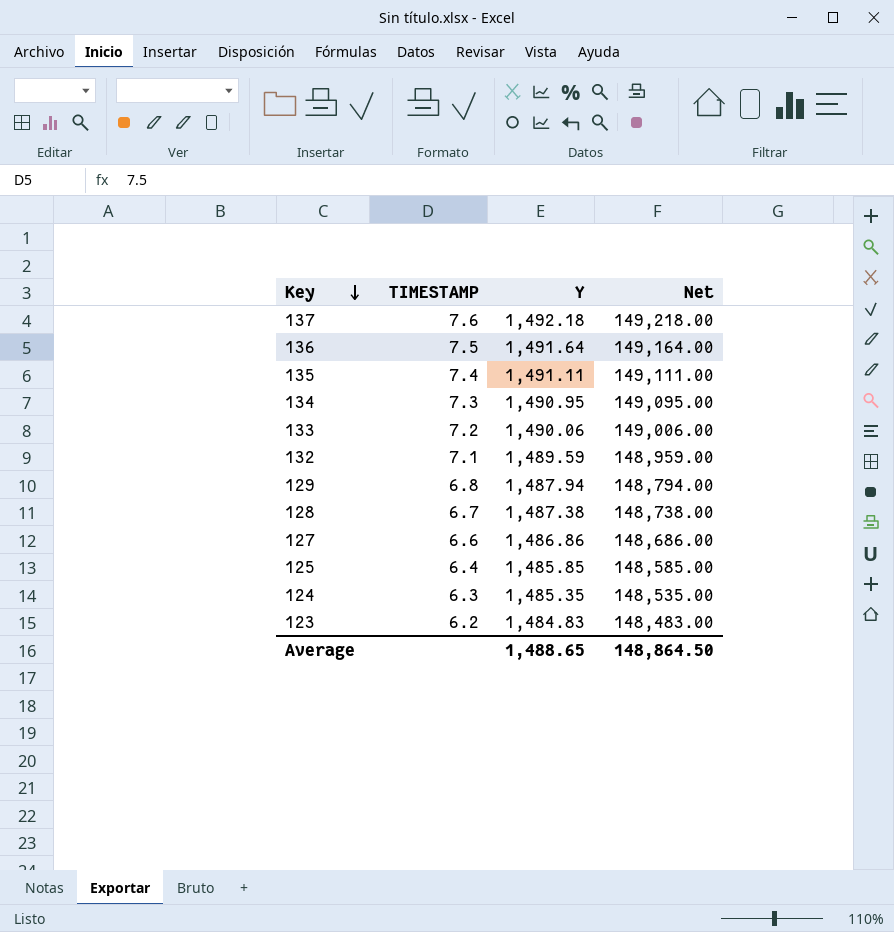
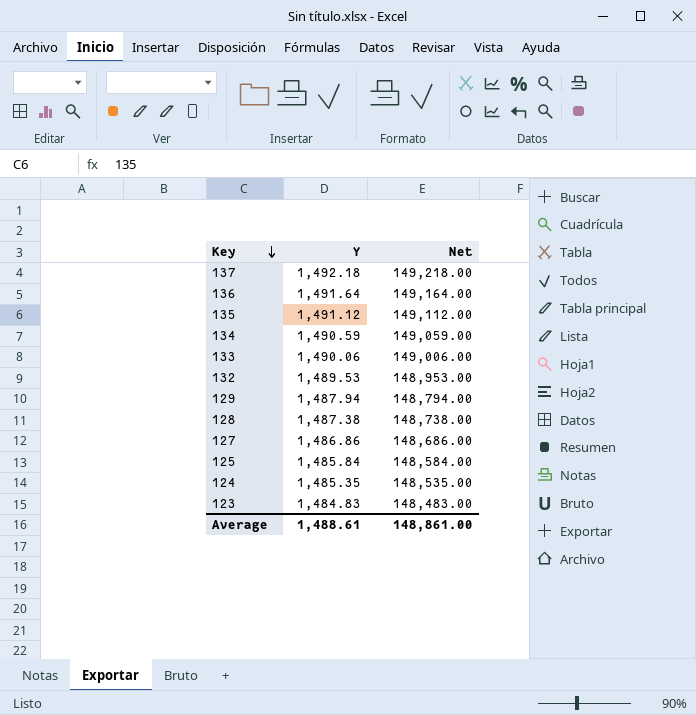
column TIMESTAMP | position: 2 -> none
135 | Y: 1,491.11 -> 1,491.12
135 | Net: 149,111.00 -> 149,112.00
134 | Y: 1,490.95 -> 1,490.59
134 | Net: 149,095.00 -> 149,059.00
132 | Y: 1,489.59 -> 1,489.53
132 | Net: 148,959.00 -> 148,953.00
125 | Y: 1,485.85 -> 1,485.84
125 | Net: 148,585.00 -> 148,584.00
Average | Y: 1,488.65 -> 1,488.61
Average | Net: 148,864.50 -> 148,861.00

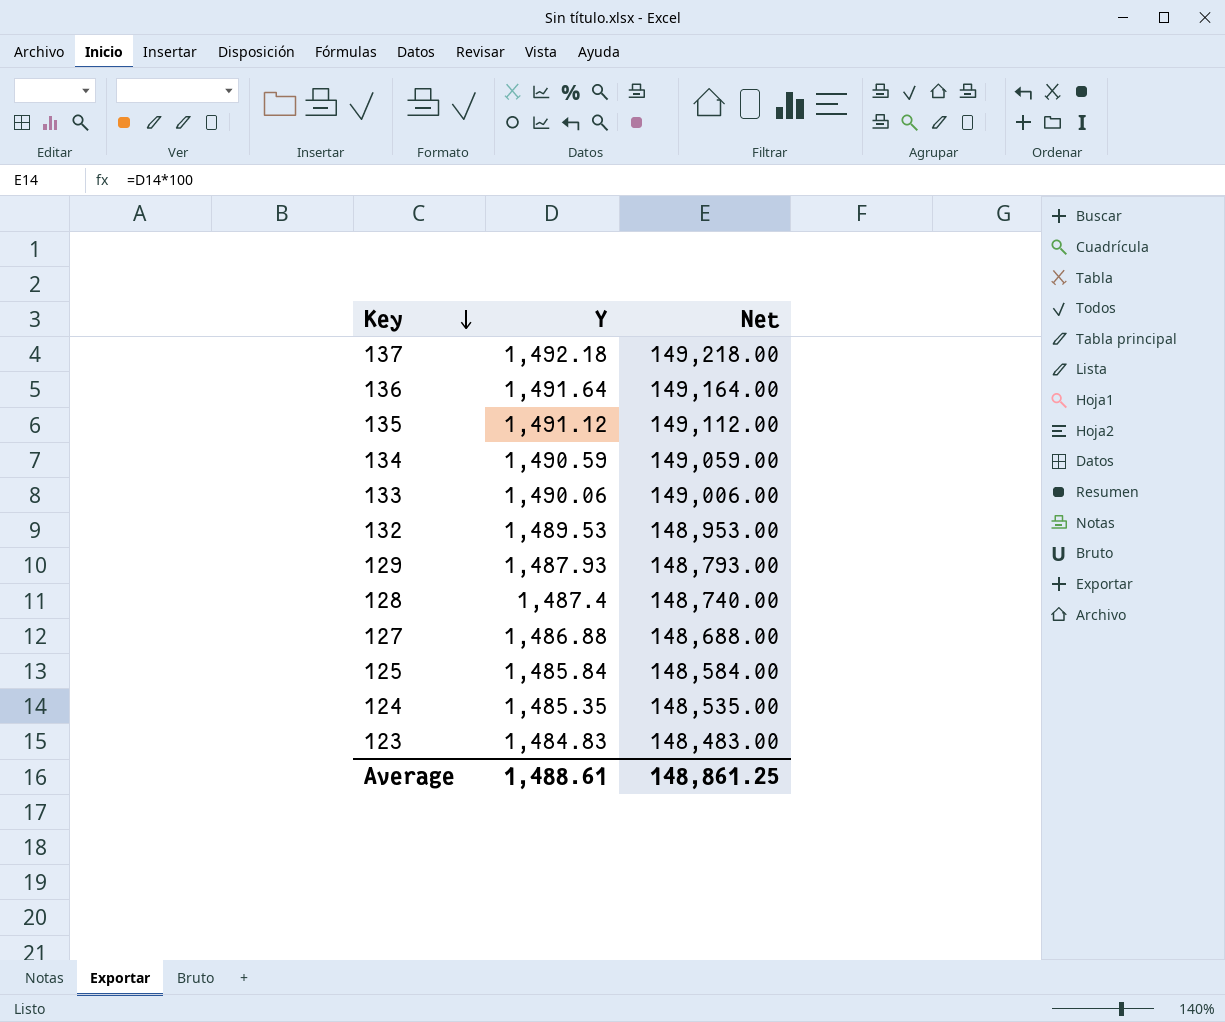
129 | Y: 1,487.94 -> 1,487.93
129 | Net: 148,794.00 -> 148,793.00
128 | Y: 1,487.38 -> 1,487.4
128 | Net: 148,738.00 -> 148,740.00
127 | Y: 1,486.86 -> 1,486.88
127 | Net: 148,686.00 -> 148,688.00
Average | Net: 148,861.00 -> 148,861.25

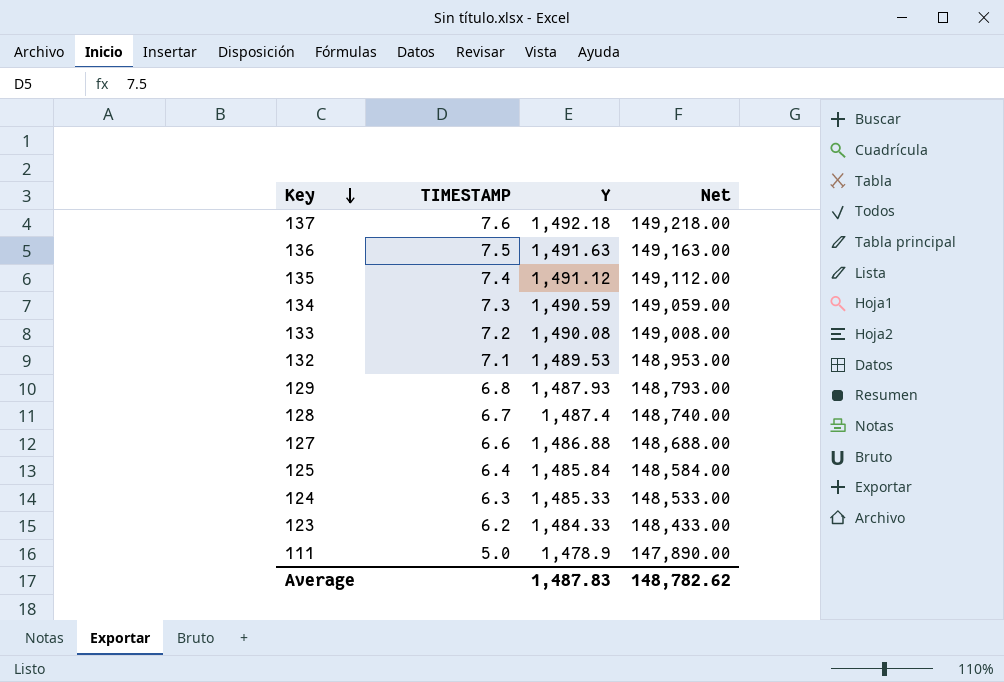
column TIMESTAMP | position: none -> 2
136 | Y: 1,491.64 -> 1,491.63
136 | Net: 149,164.00 -> 149,163.00
133 | Y: 1,490.06 -> 1,490.08
133 | Net: 149,006.00 -> 149,008.00
124 | Y: 1,485.35 -> 1,485.33
124 | Net: 148,535.00 -> 148,533.00
123 | Y: 1,484.83 -> 1,484.33
123 | Net: 148,483.00 -> 148,433.00
row 111: none -> 5.0 | 1,478.9 | 147,890.00
Average | Y: 1,488.61 -> 1,487.83
Average | Net: 148,861.25 -> 148,782.62

